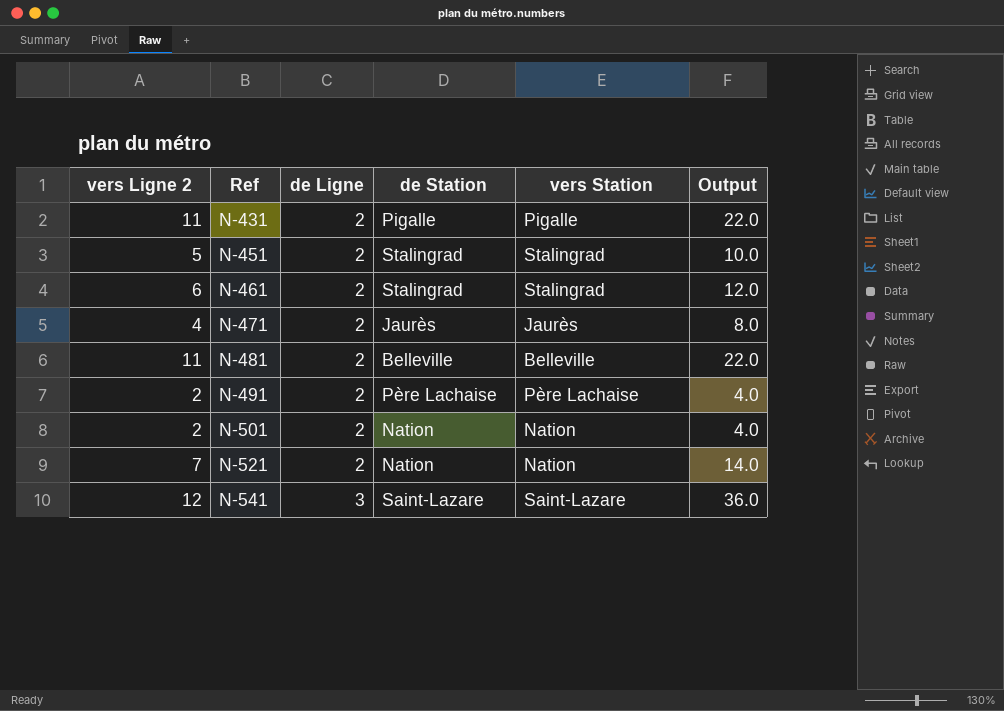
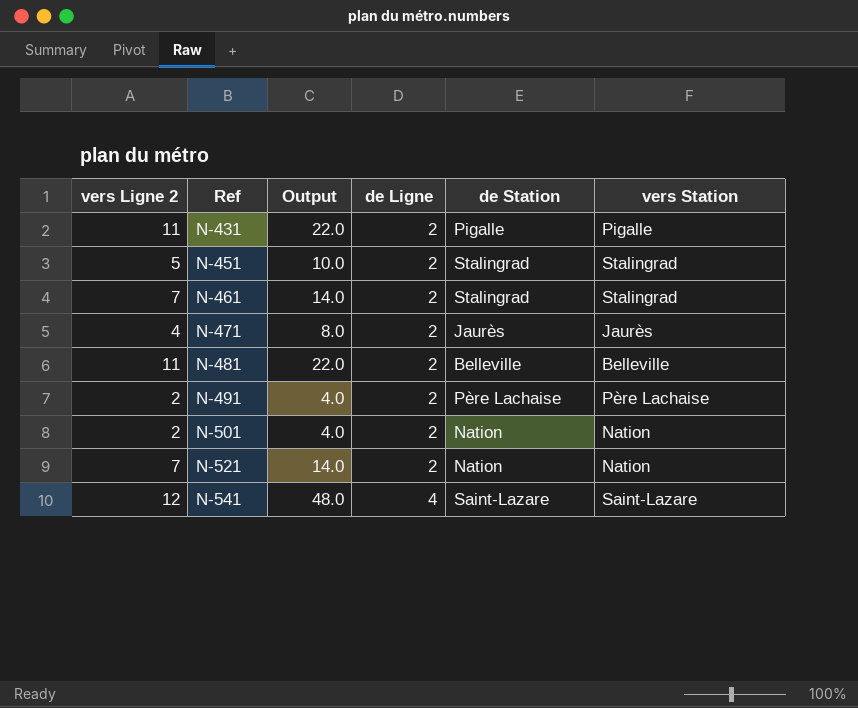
column Output | position: 6 -> 3
N-461 | vers Ligne 2: 6 -> 7
N-461 | Output: 12.0 -> 14.0
N-541 | Output: 36.0 -> 48.0
N-541 | de Ligne: 3 -> 4

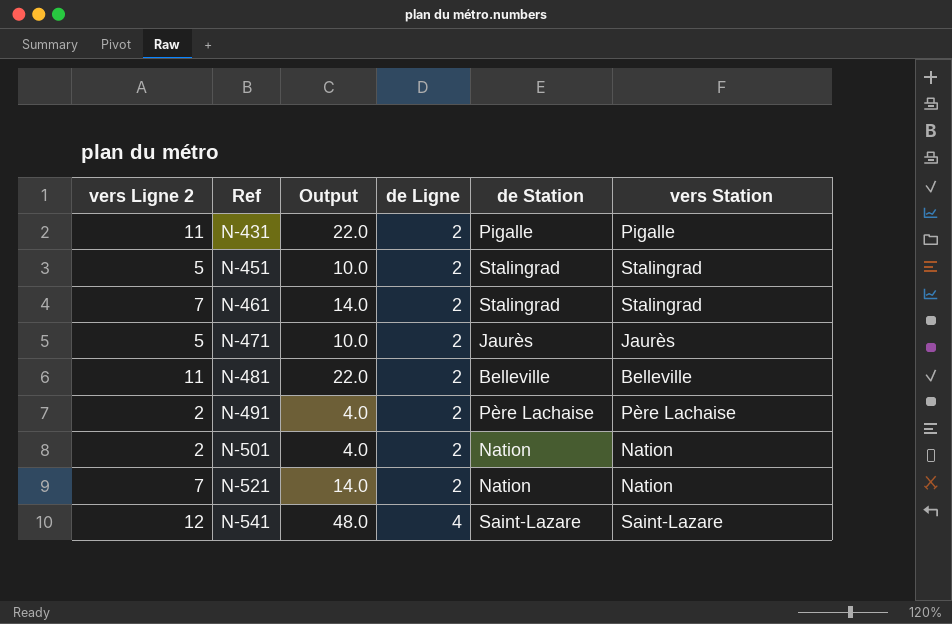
N-471 | vers Ligne 2: 4 -> 5
N-471 | Output: 8.0 -> 10.0

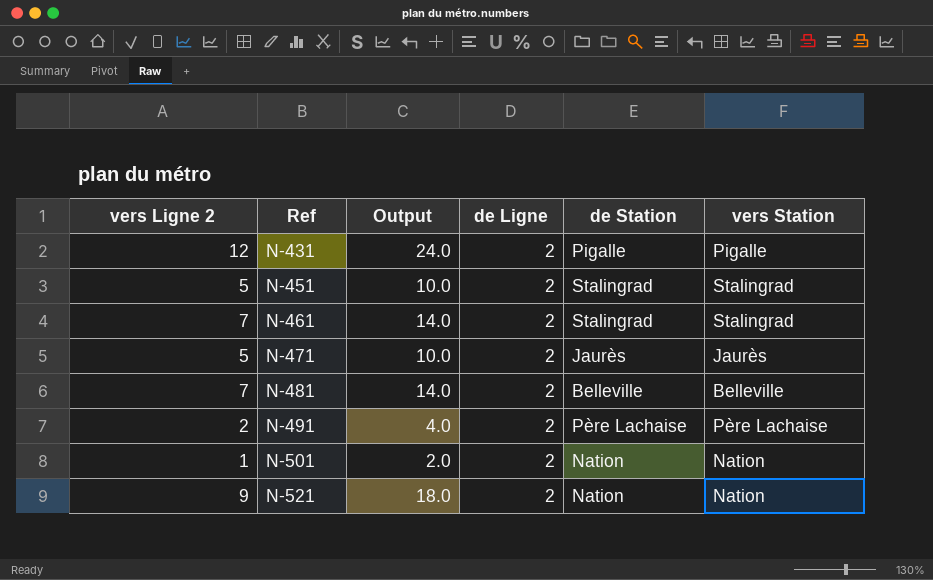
row N-541: 12 | 48.0 | 4 | Saint-Lazare | Saint-Lazare -> none
N-431 | vers Ligne 2: 11 -> 12
N-431 | Output: 22.0 -> 24.0
N-481 | vers Ligne 2: 11 -> 7
N-481 | Output: 22.0 -> 14.0
N-501 | vers Ligne 2: 2 -> 1
N-501 | Output: 4.0 -> 2.0
N-521 | vers Ligne 2: 7 -> 9
N-521 | Output: 14.0 -> 18.0

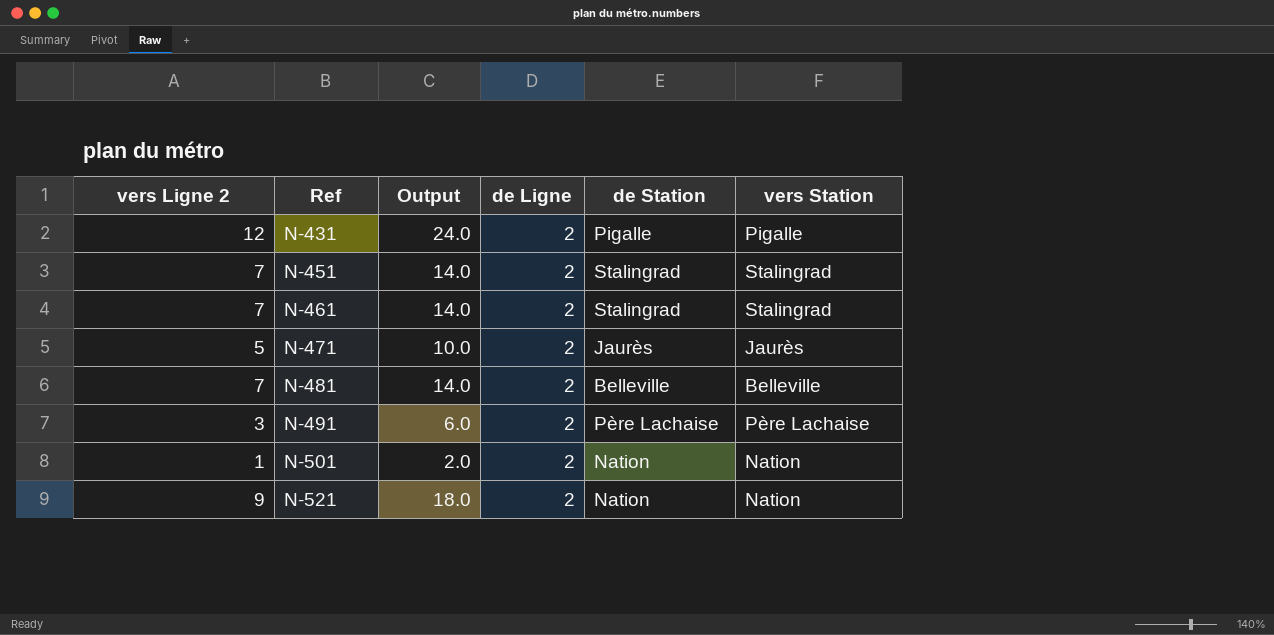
N-451 | vers Ligne 2: 5 -> 7
N-451 | Output: 10.0 -> 14.0
N-491 | vers Ligne 2: 2 -> 3
N-491 | Output: 4.0 -> 6.0

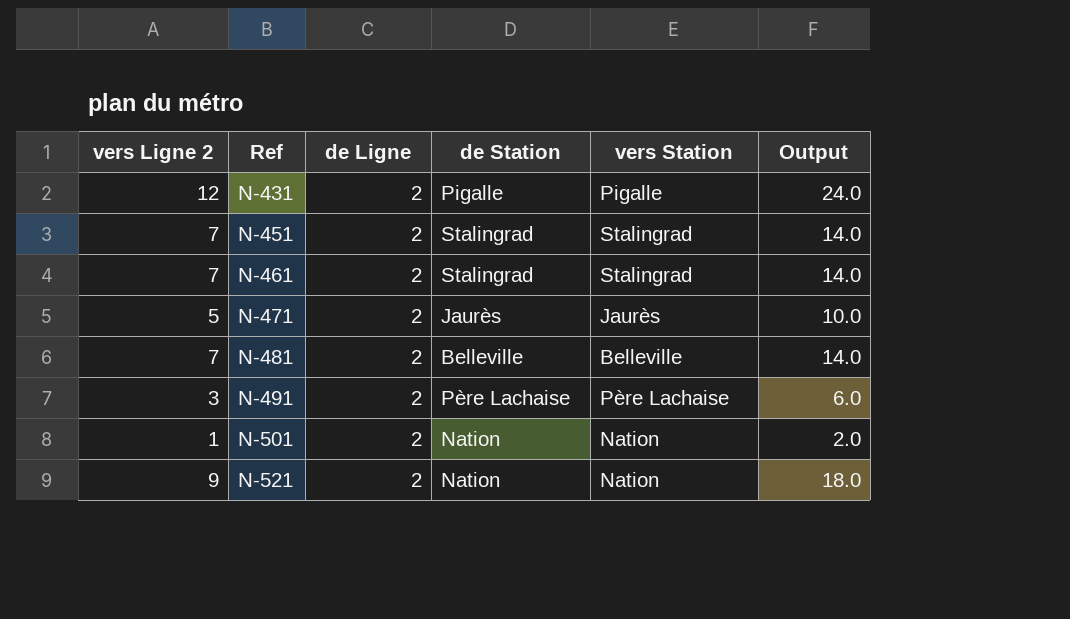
column Output | position: 3 -> 6

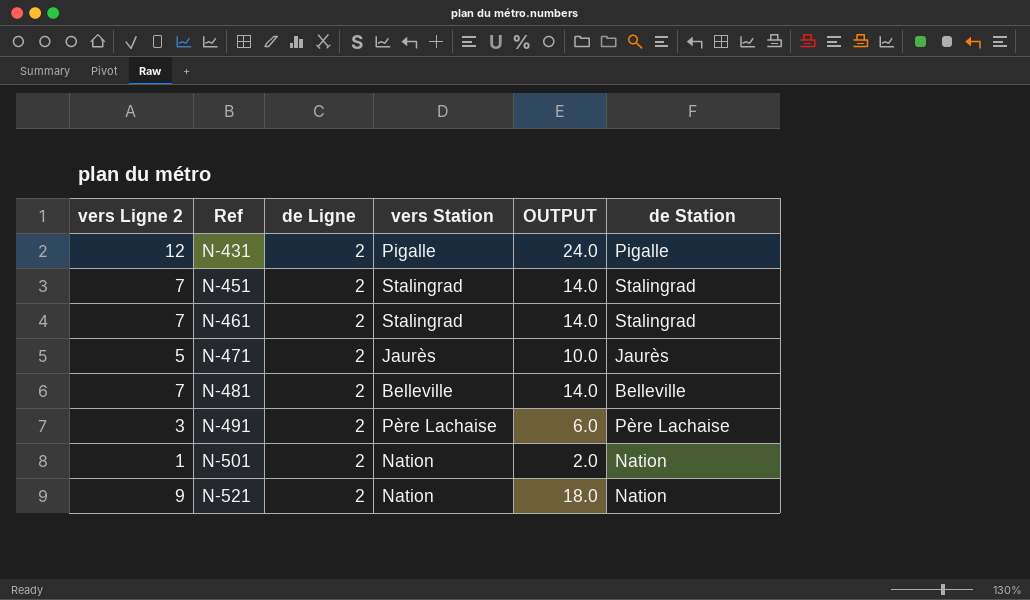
column name: Output -> OUTPUT
column de Station | position: 4 -> 6

